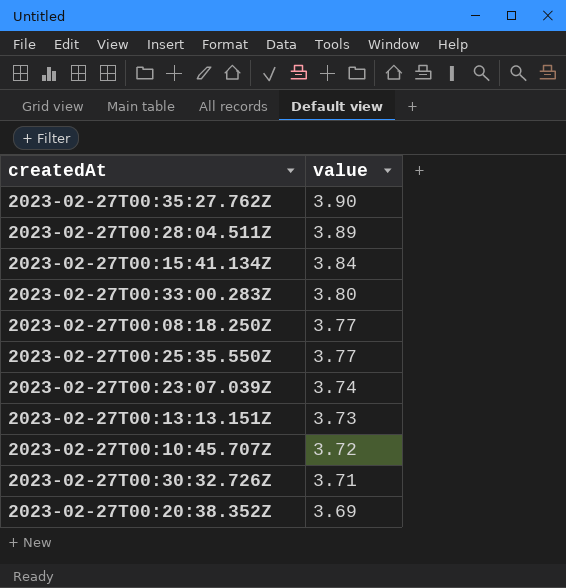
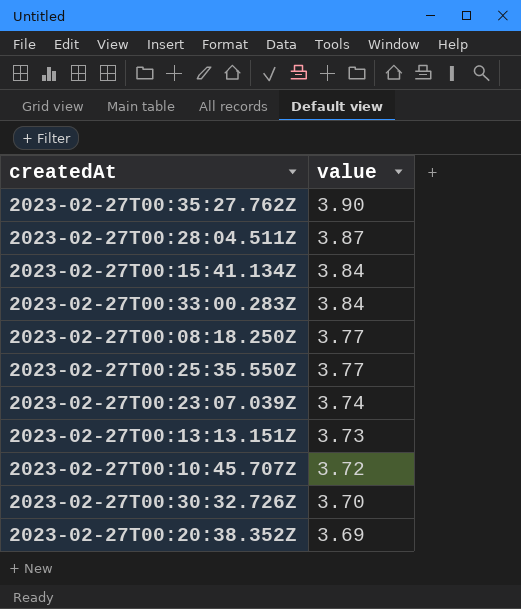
2023-02-27T00:28:04.511Z | value: 3.89 -> 3.87
2023-02-27T00:33:00.283Z | value: 3.80 -> 3.84
2023-02-27T00:30:32.726Z | value: 3.71 -> 3.70

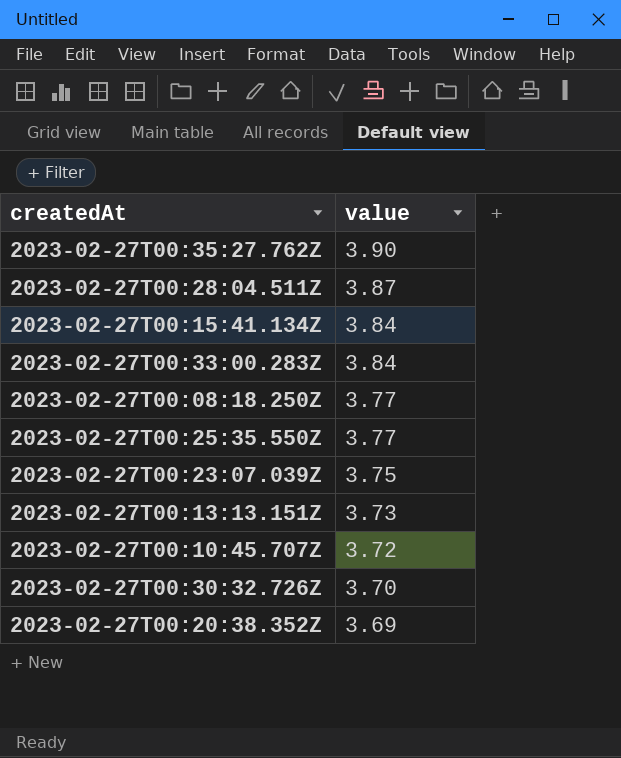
2023-02-27T00:23:07.039Z | value: 3.74 -> 3.75

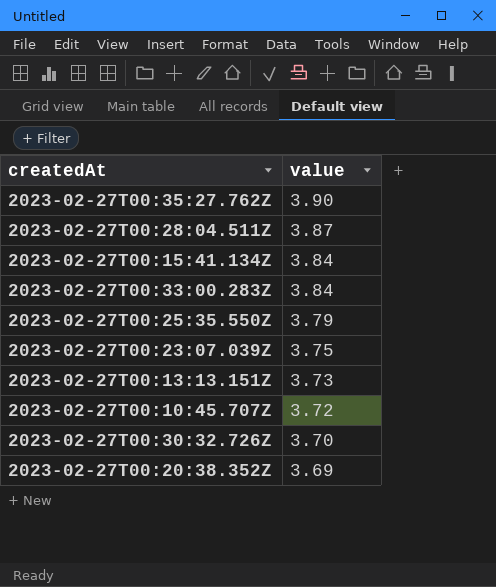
row 2023-02-27T00:08:18.250Z: 3.77 -> none
2023-02-27T00:25:35.550Z | value: 3.77 -> 3.79

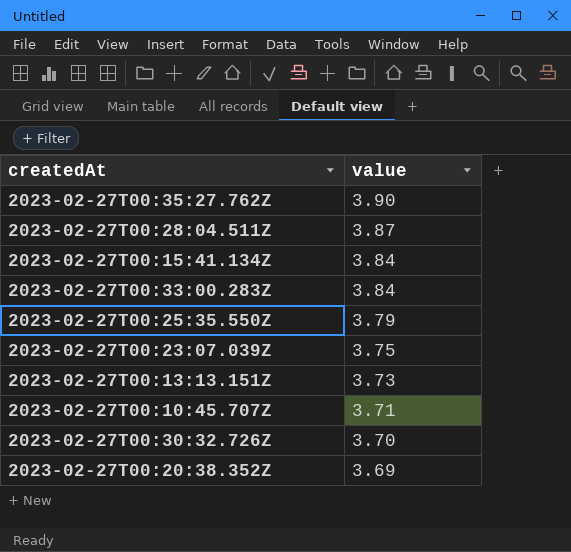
2023-02-27T00:10:45.707Z | value: 3.72 -> 3.71

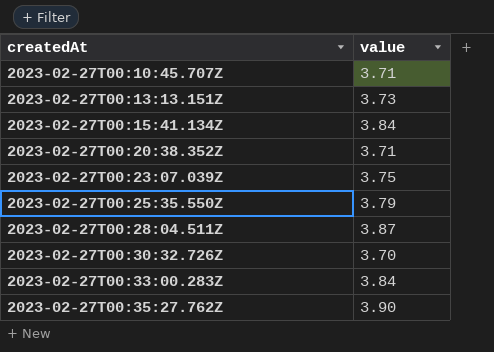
row order: value descending -> createdAt ascending
2023-02-27T00:20:38.352Z | value: 3.69 -> 3.71

